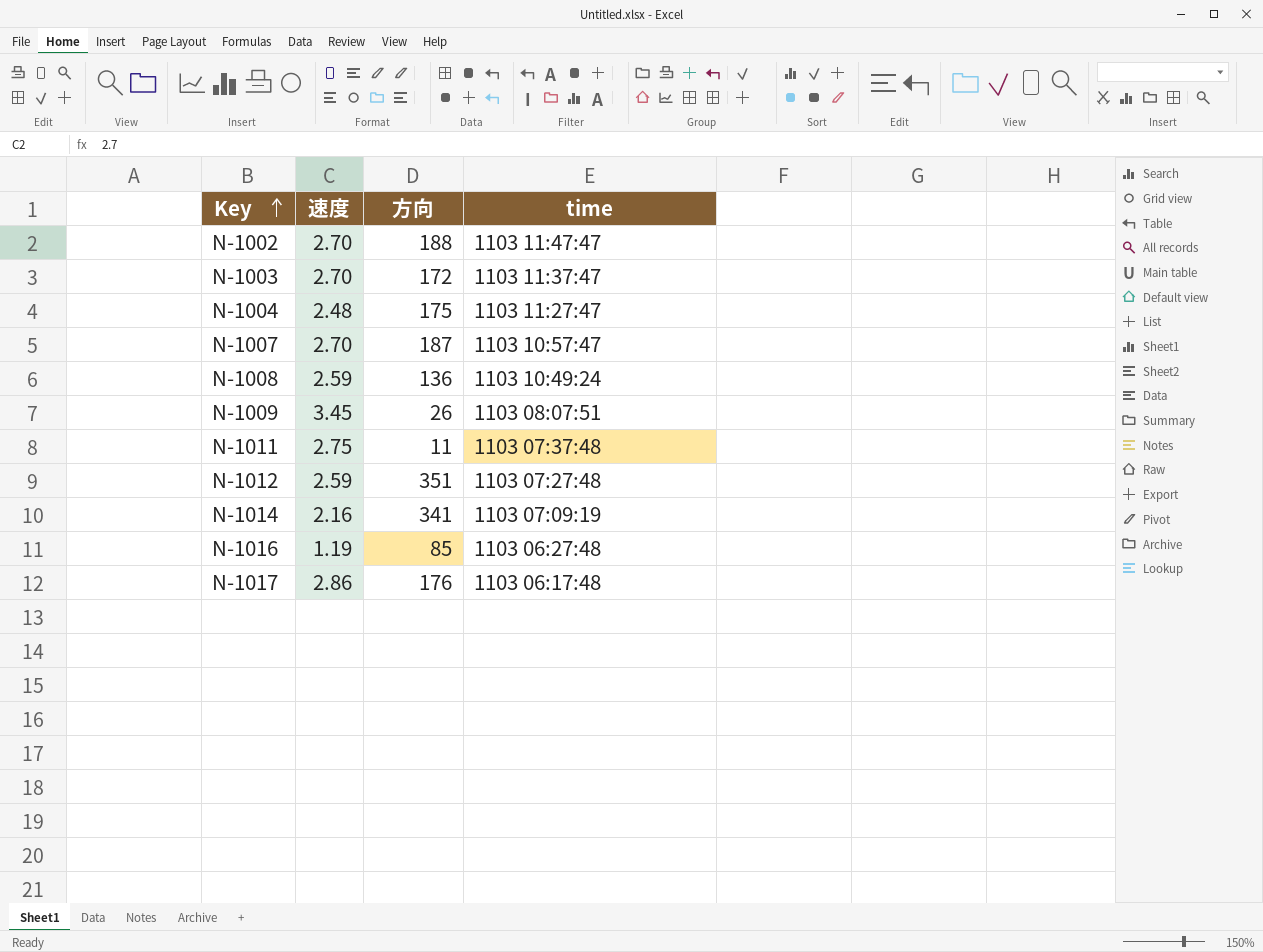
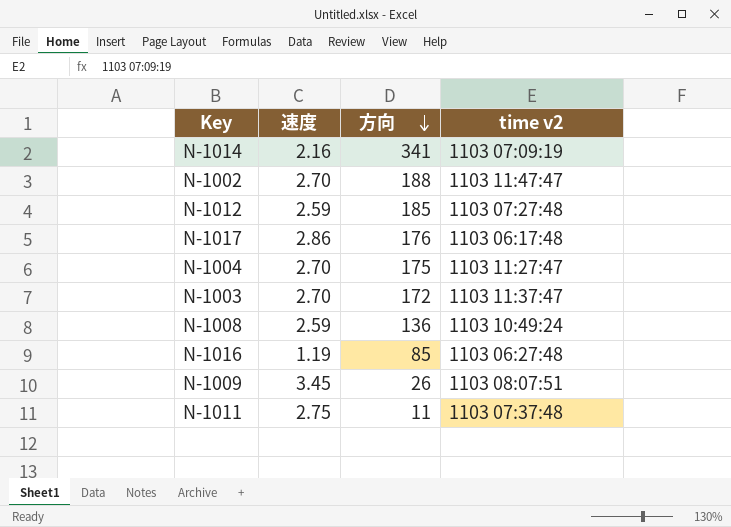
row order: Key ascending -> 方向 descending
column name: time -> time v2
row N-1007: 2.70 | 187 | 1103 10:57:47 -> none
N-1012 | 方向: 351 -> 185
N-1004 | 速度: 2.48 -> 2.70

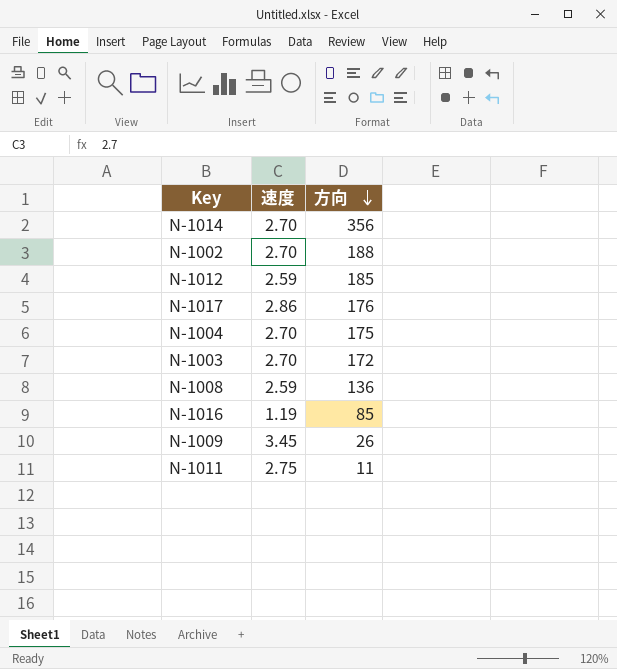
column time v2 | position: 4 -> none
N-1014 | 速度: 2.16 -> 2.70
N-1014 | 方向: 341 -> 356

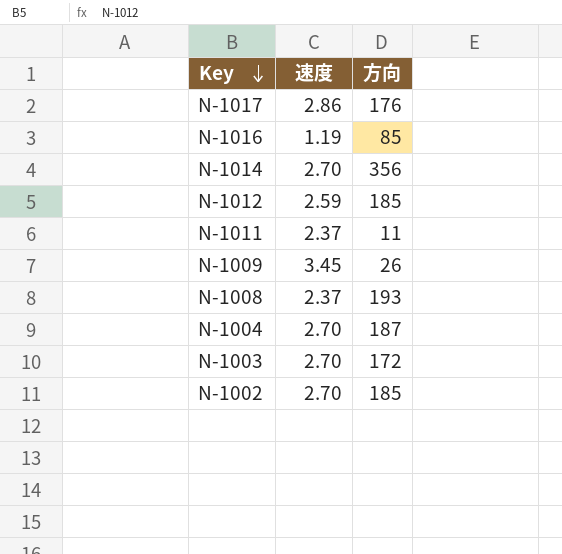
row order: 方向 descending -> Key descending
N-1011 | 速度: 2.75 -> 2.37
N-1008 | 速度: 2.59 -> 2.37
N-1008 | 方向: 136 -> 193
N-1004 | 方向: 175 -> 187
N-1002 | 方向: 188 -> 185

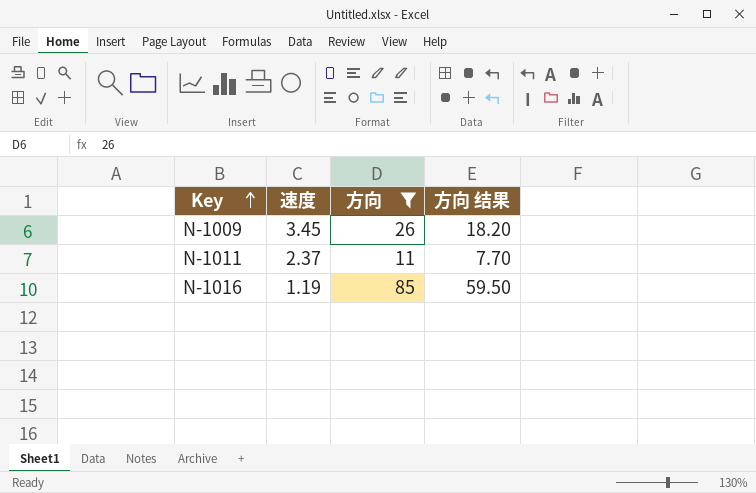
filter: none -> 方向 <= 85
row order: Key descending -> Key ascending
column 方向 结果 | formula: none -> [方向] * 0.7

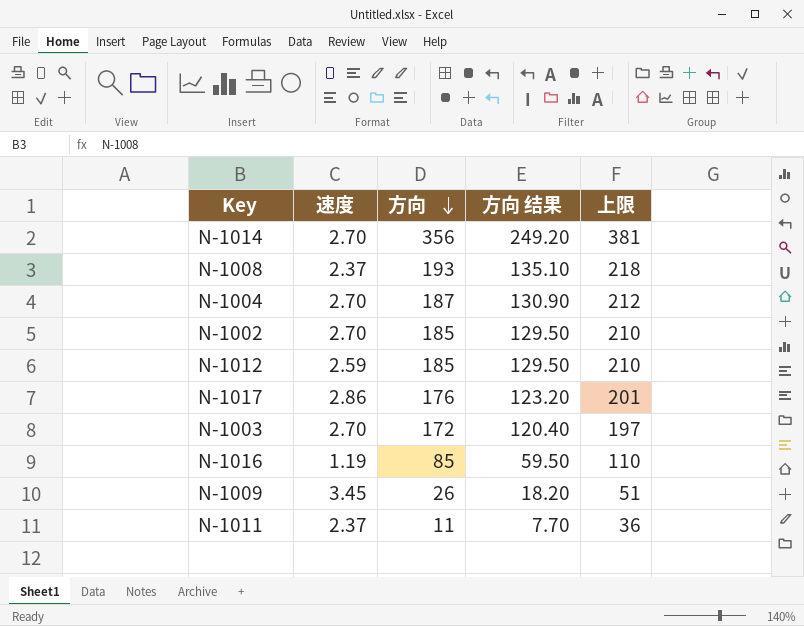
filter: 方向 <= 85 -> none
row order: Key ascending -> 方向 descending
column 上限 | formula: none -> [方向] + 25

